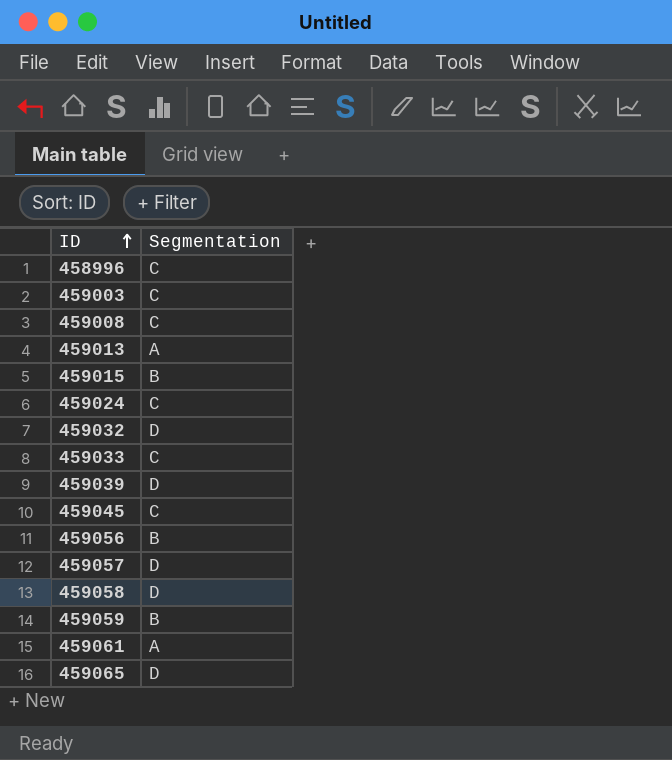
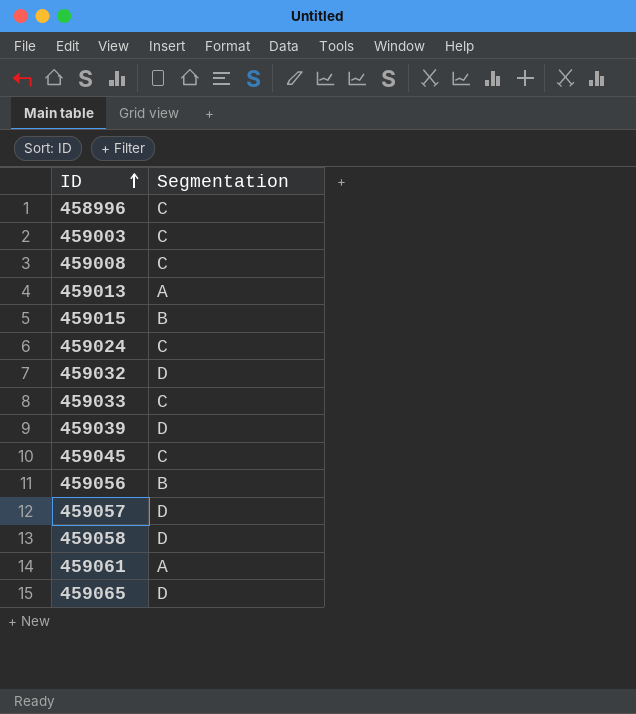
row 459059: B -> none

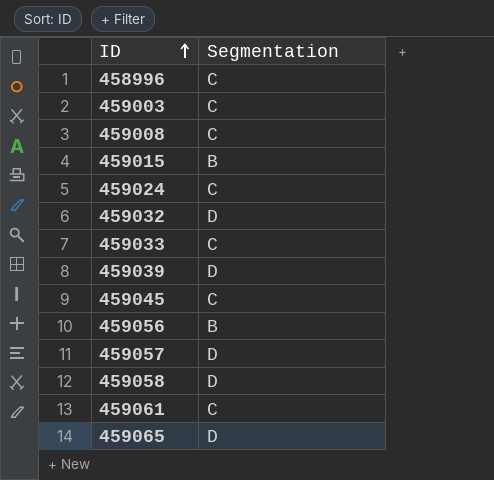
row 459013: A -> none
459061 | Segmentation: A -> C

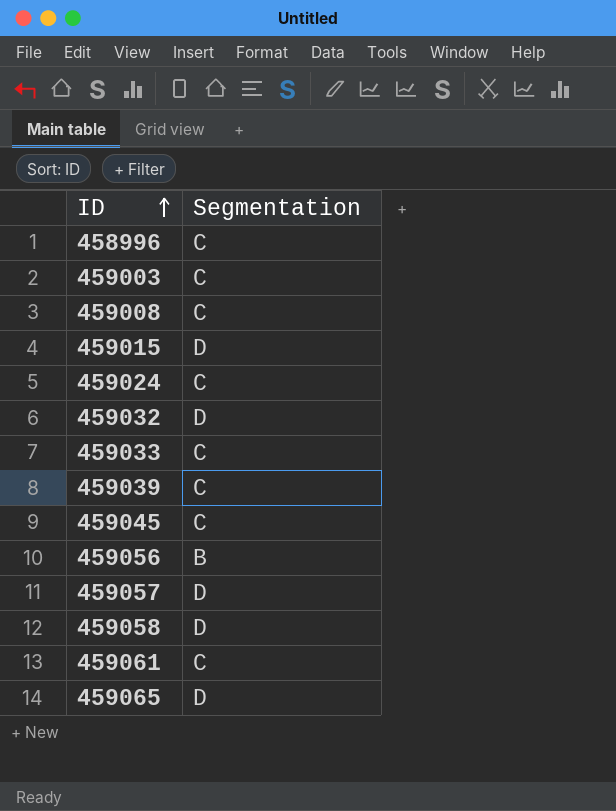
459015 | Segmentation: B -> D
459039 | Segmentation: D -> C

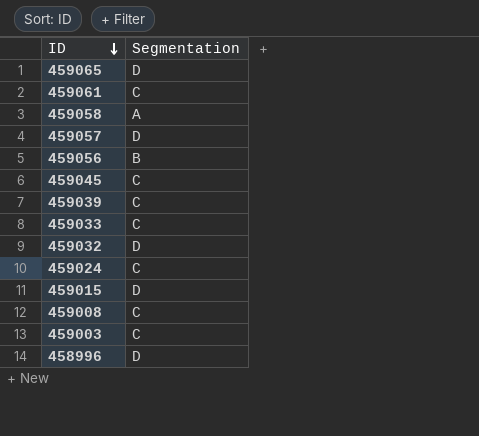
row order: ID ascending -> ID descending
459058 | Segmentation: D -> A
458996 | Segmentation: C -> D

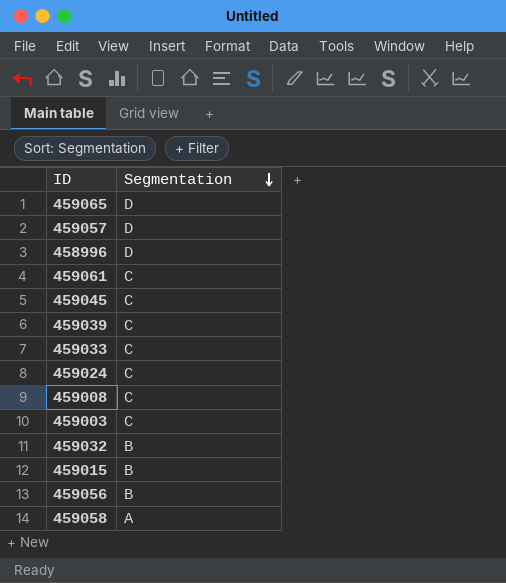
row order: ID descending -> Segmentation descending
459032 | Segmentation: D -> B
459015 | Segmentation: D -> B

